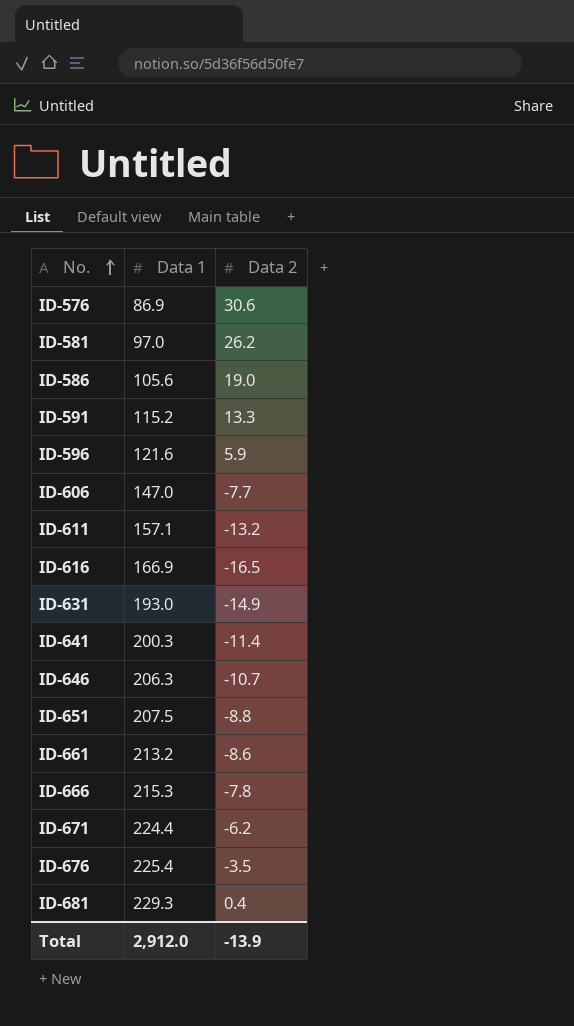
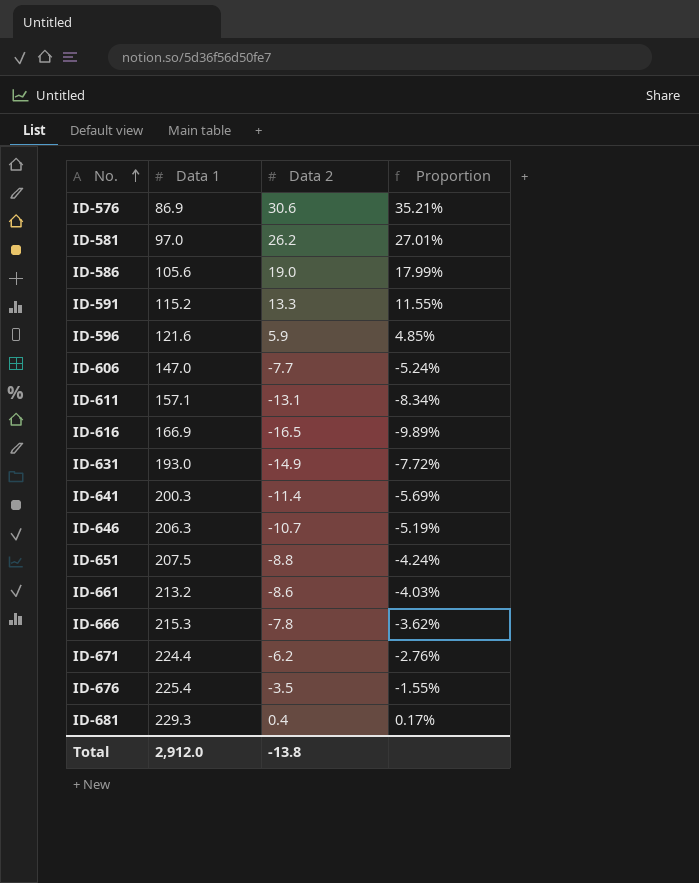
column Proportion | formula: none -> [Data 2] / [Data 1]
ID-611 | Data 2: -13.2 -> -13.1
Total | Data 2: -13.9 -> -13.8

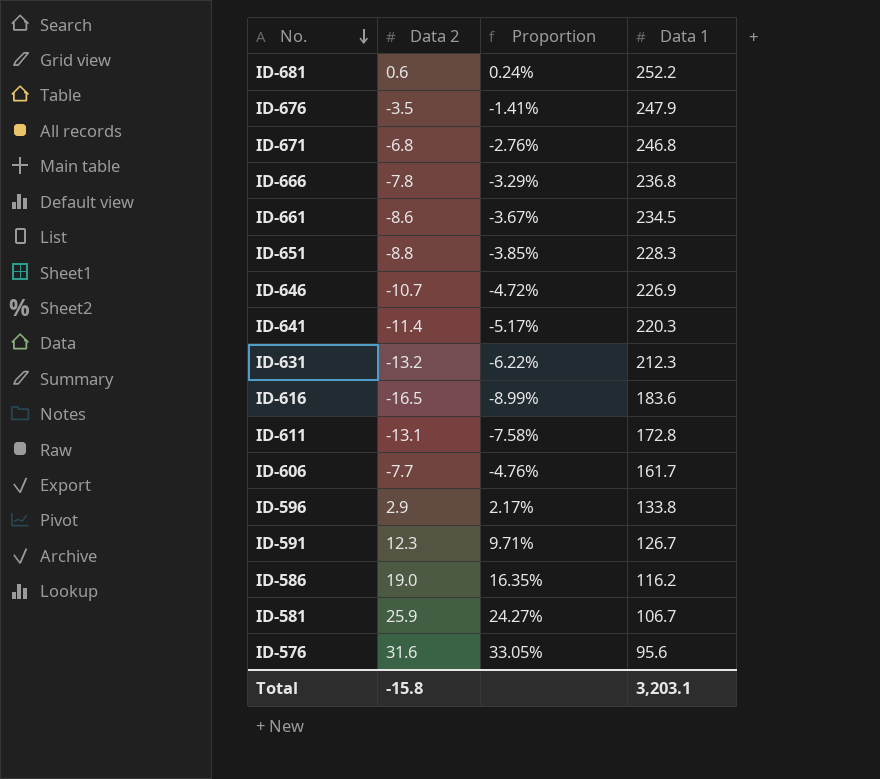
row order: No. ascending -> No. descending
column Data 1 | position: 2 -> 4
ID-681 | Data 2: 0.4 -> 0.6
ID-681 | Proportion: 0.17% -> 0.24%
ID-681 | Data 1: 229.3 -> 252.2
ID-676 | Proportion: -1.55% -> -1.41%
ID-676 | Data 1: 225.4 -> 247.9
ID-671 | Data 2: -6.2 -> -6.8
ID-671 | Data 1: 224.4 -> 246.8
ID-666 | Proportion: -3.62% -> -3.29%
ID-666 | Data 1: 215.3 -> 236.8
ID-661 | Proportion: -4.03% -> -3.67%
ID-661 | Data 1: 213.2 -> 234.5
ID-651 | Proportion: -4.24% -> -3.85%
ID-651 | Data 1: 207.5 -> 228.3
ID-646 | Proportion: -5.19% -> -4.72%
ID-646 | Data 1: 206.3 -> 226.9
ID-641 | Proportion: -5.69% -> -5.17%
ID-641 | Data 1: 200.3 -> 220.3
ID-631 | Data 2: -14.9 -> -13.2
ID-631 | Proportion: -7.72% -> -6.22%
ID-631 | Data 1: 193.0 -> 212.3
ID-616 | Proportion: -9.89% -> -8.99%
ID-616 | Data 1: 166.9 -> 183.6
ID-611 | Proportion: -8.34% -> -7.58%
ID-611 | Data 1: 157.1 -> 172.8
ID-606 | Proportion: -5.24% -> -4.76%
ID-606 | Data 1: 147.0 -> 161.7
ID-596 | Data 2: 5.9 -> 2.9
ID-596 | Proportion: 4.85% -> 2.17%
ID-596 | Data 1: 121.6 -> 133.8
ID-591 | Data 2: 13.3 -> 12.3
ID-591 | Proportion: 11.55% -> 9.71%
ID-591 | Data 1: 115.2 -> 126.7
ID-586 | Proportion: 17.99% -> 16.35%
ID-586 | Data 1: 105.6 -> 116.2
ID-581 | Data 2: 26.2 -> 25.9
ID-581 | Proportion: 27.01% -> 24.27%
ID-581 | Data 1: 97.0 -> 106.7
ID-576 | Data 2: 30.6 -> 31.6
ID-576 | Proportion: 35.21% -> 33.05%
ID-576 | Data 1: 86.9 -> 95.6
Total | Data 2: -13.8 -> -15.8
Total | Data 1: 2,912.0 -> 3,203.1

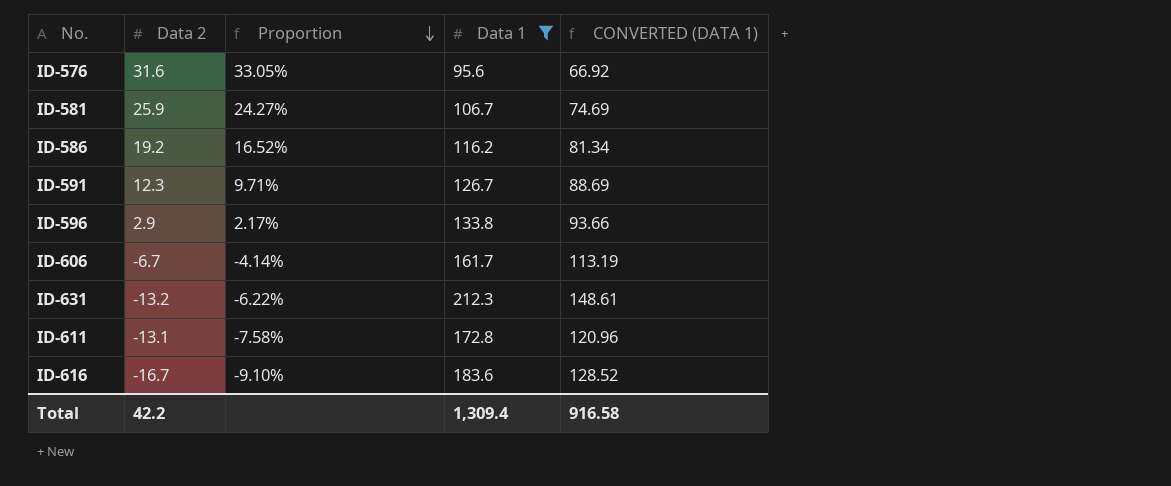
filter: none -> Data 1 <= 212.3
row order: No. descending -> Proportion descending
column CONVERTED (DATA 1) | formula: none -> [Data 1] * 0.7
ID-586 | Data 2: 19.0 -> 19.2
ID-586 | Proportion: 16.35% -> 16.52%
ID-606 | Data 2: -7.7 -> -6.7
ID-606 | Proportion: -4.76% -> -4.14%
ID-616 | Data 2: -16.5 -> -16.7
ID-616 | Proportion: -8.99% -> -9.10%
Total | Data 2: -15.8 -> 42.2
Total | Data 1: 3,203.1 -> 1,309.4

